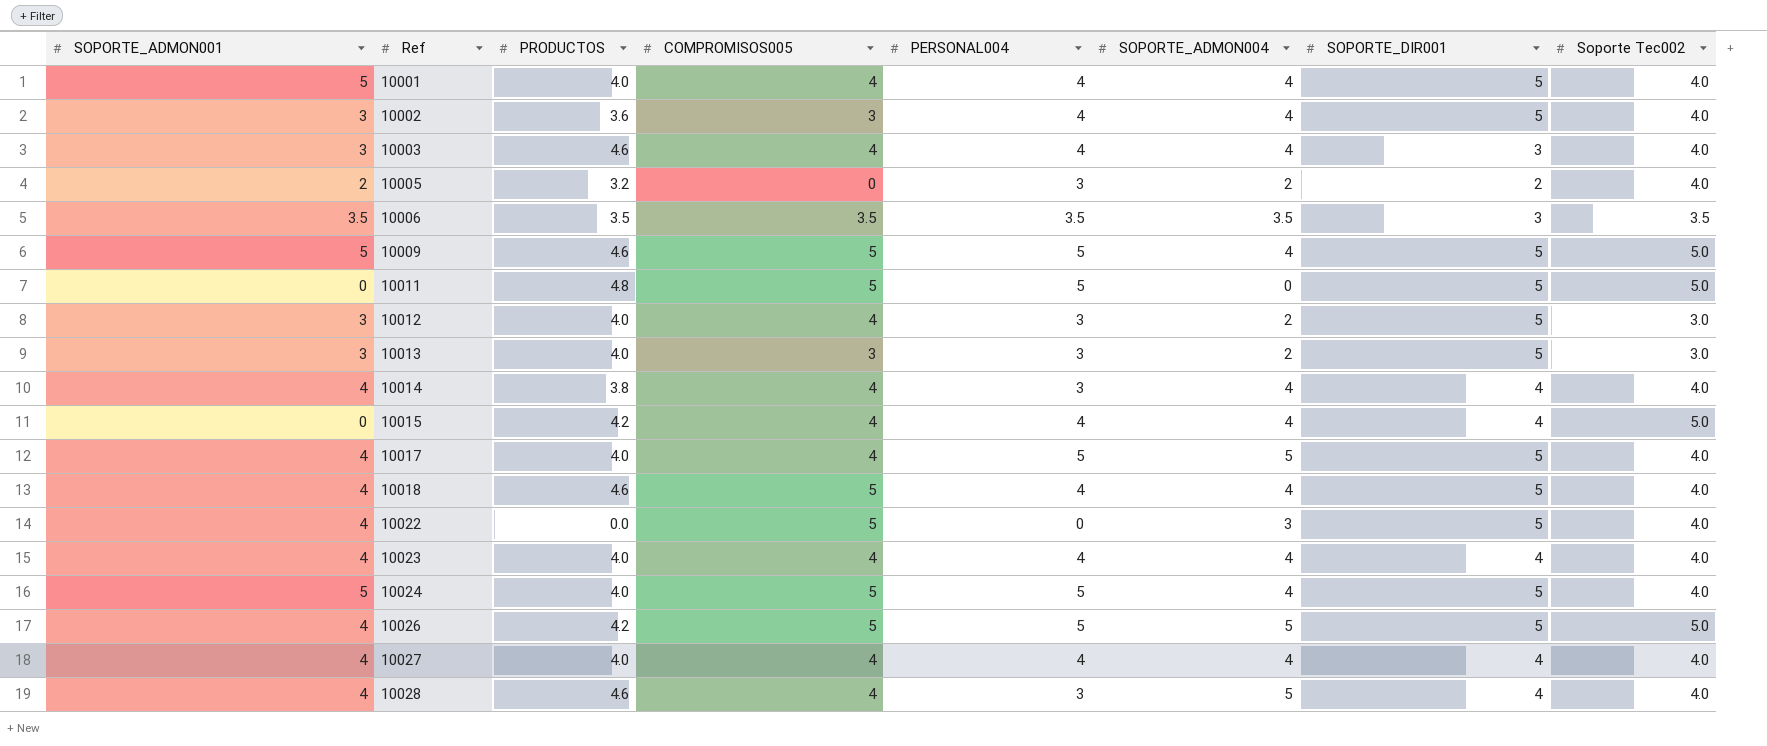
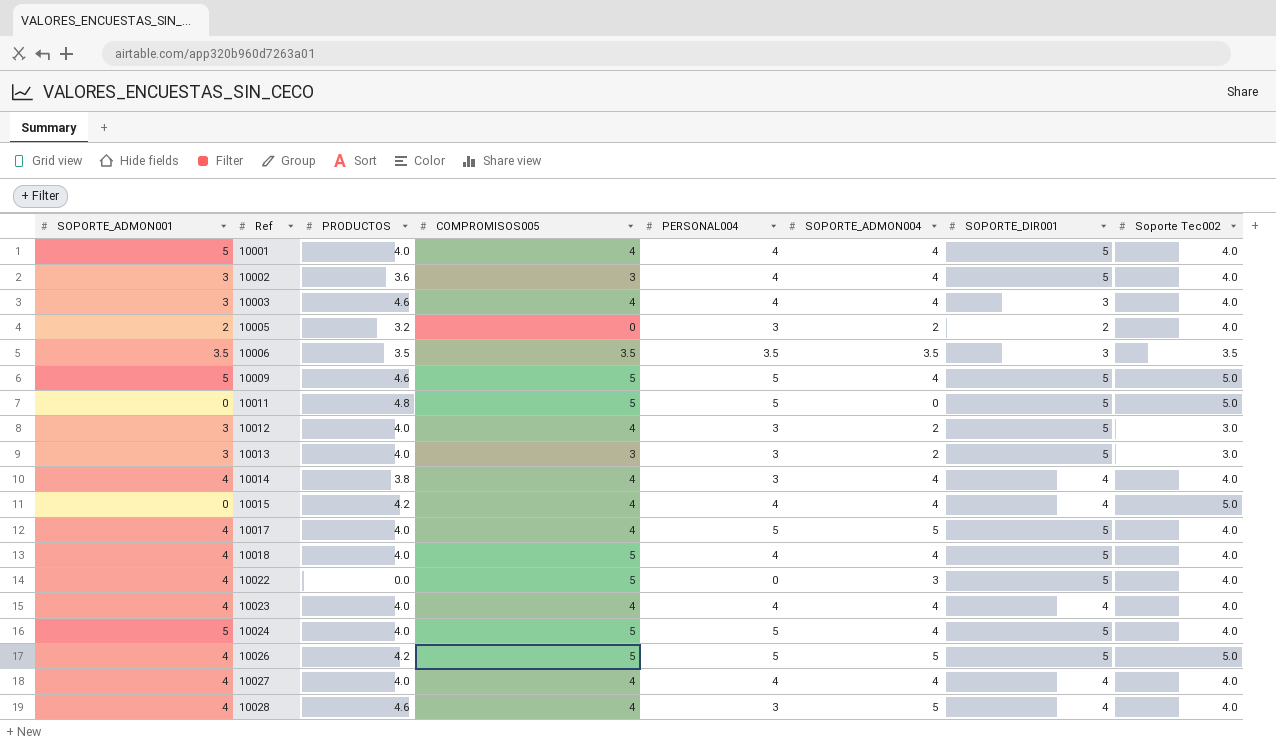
10018 | PRODUCTOS: 4.6 -> 4.0

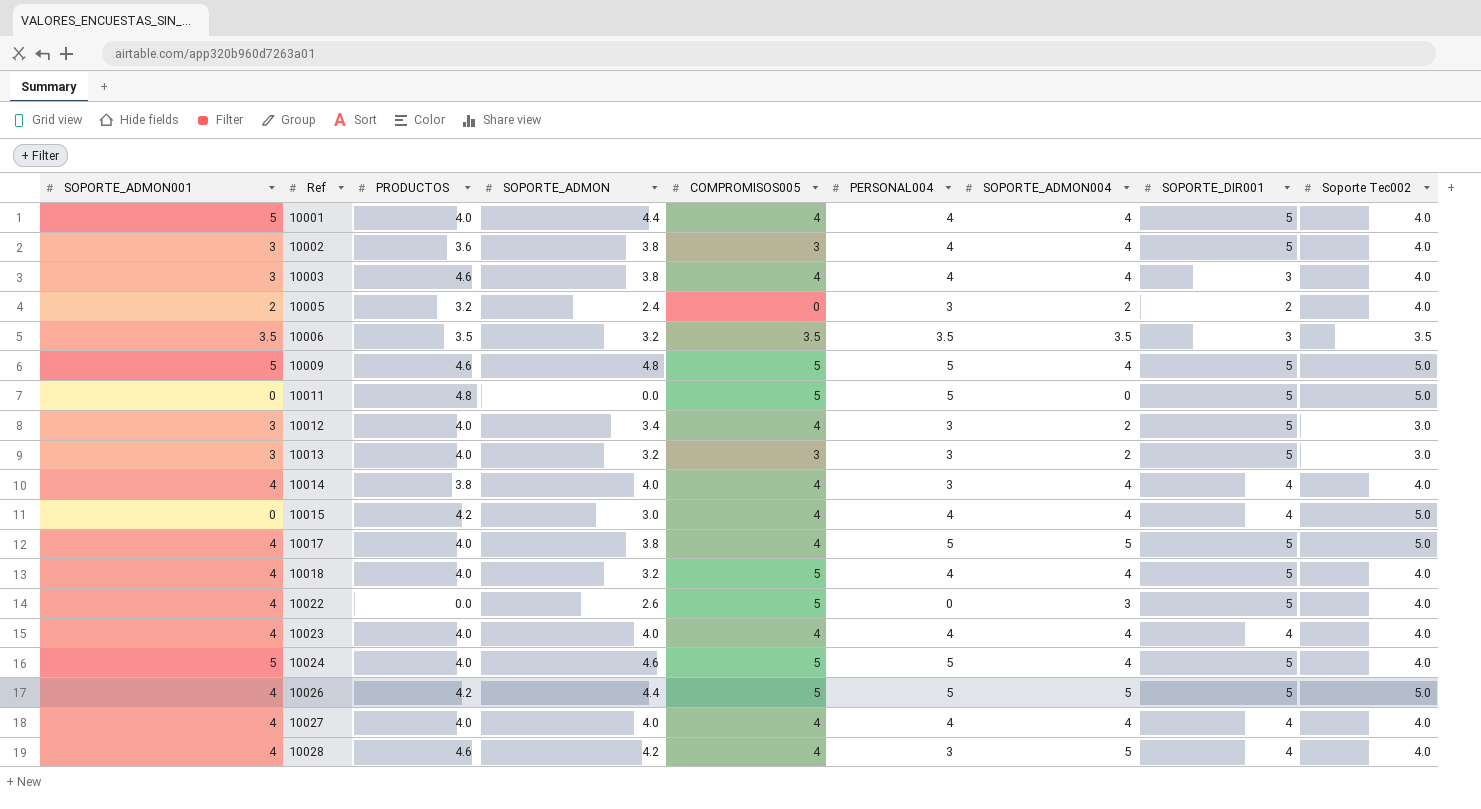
column SOPORTE_ADMON | position: none -> 4
10017 | Soporte Tec002: 4.0 -> 5.0

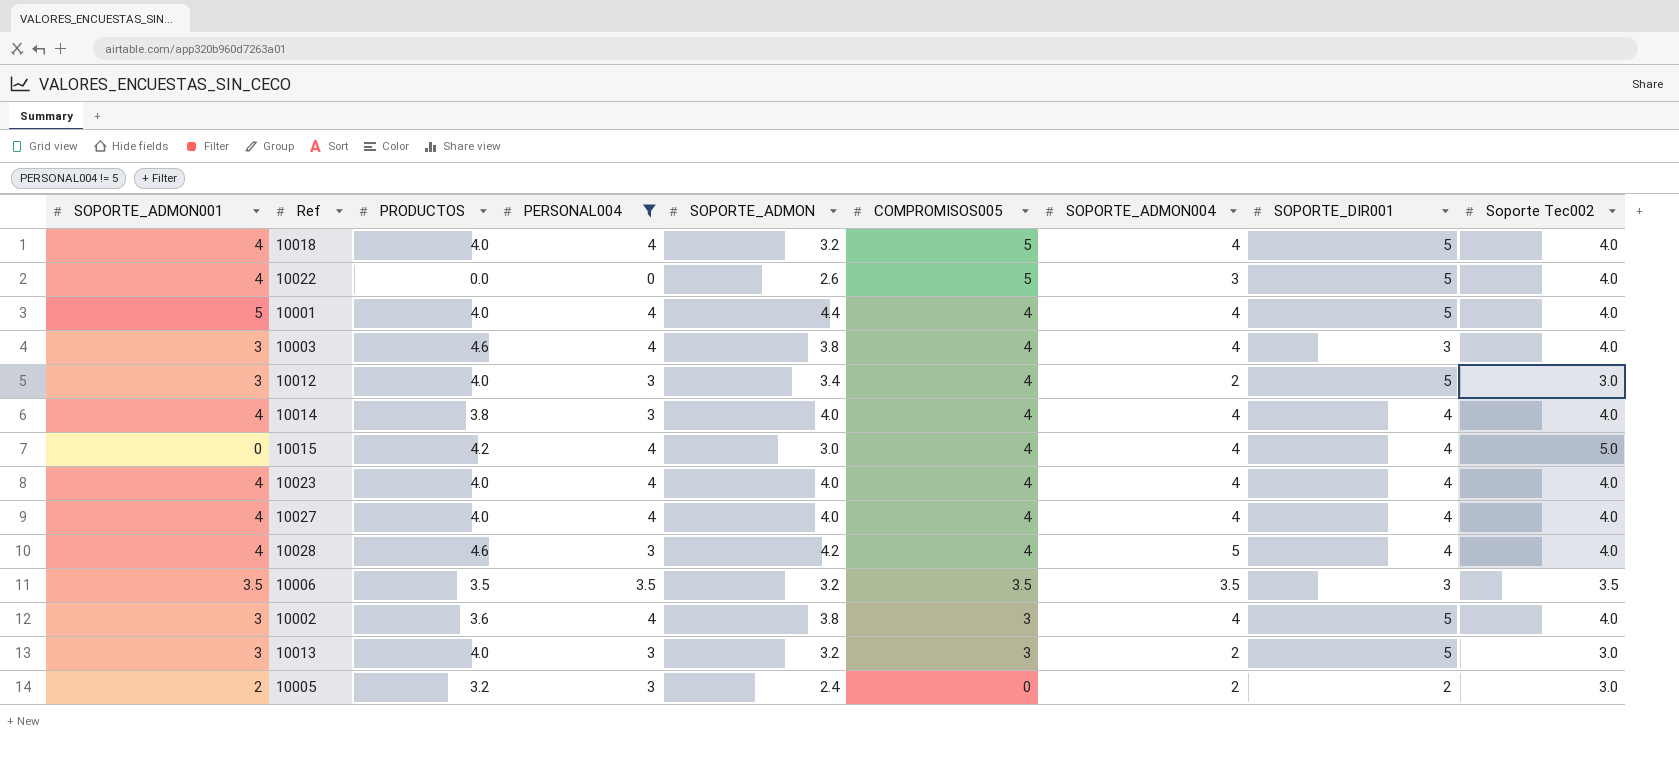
filter: none -> PERSONAL004 != 5
row order: Ref ascending -> COMPROMISOS005 descending
column PERSONAL004 | position: 6 -> 4
10005 | Soporte Tec002: 4.0 -> 3.0

